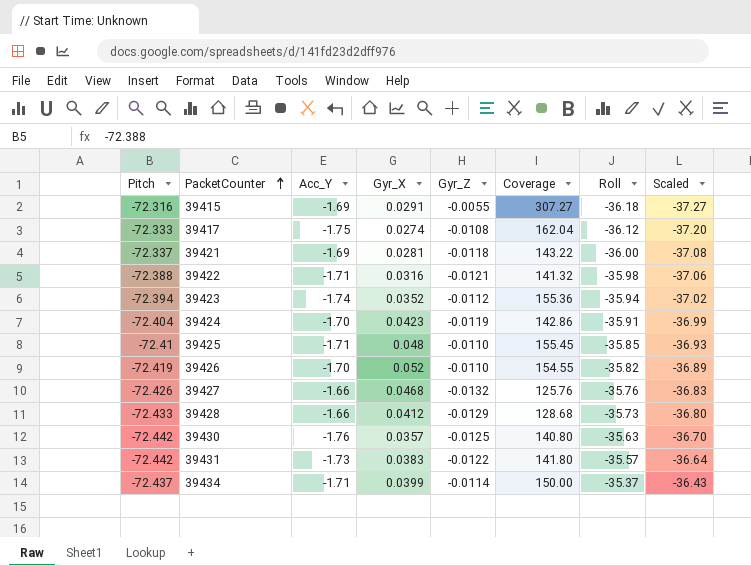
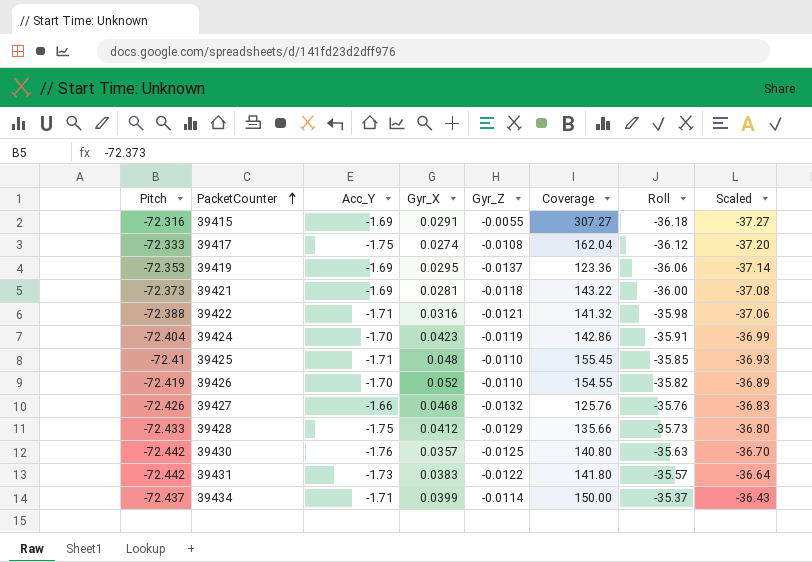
row 39423: -72.394 | -1.74 | 0.0352 | -0.0112 | 155.36 | -35.94 | -37.02 -> none
row 39419: none -> -72.353 | -1.69 | 0.0295 | -0.0137 | 123.36 | -36.06 | -37.14
39421 | Pitch: -72.337 -> -72.373
39428 | Acc_Y: -1.66 -> -1.75
39428 | Coverage: 128.68 -> 135.66

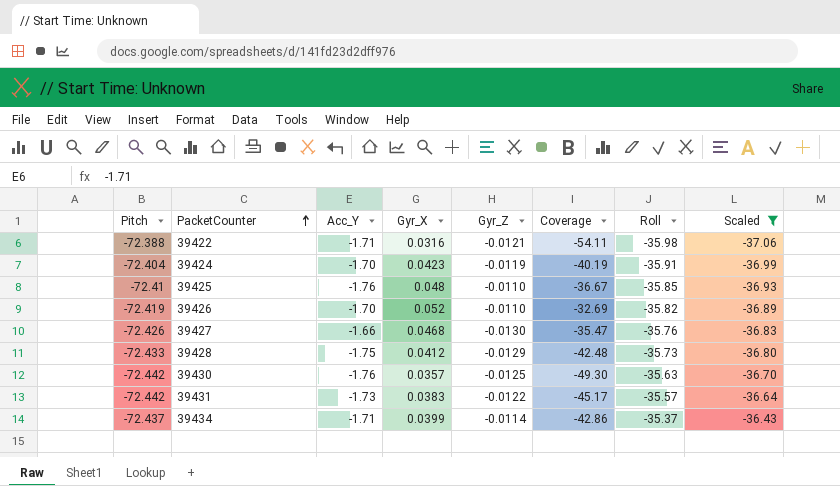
filter: none -> Scaled >= -37.06
column Coverage | formula: [Acc_Y] / [Gyr_Z] -> [Acc_Y] / [Gyr_X]
39425 | Acc_Y: -1.71 -> -1.76
39427 | Gyr_Z: -0.0132 -> -0.0130

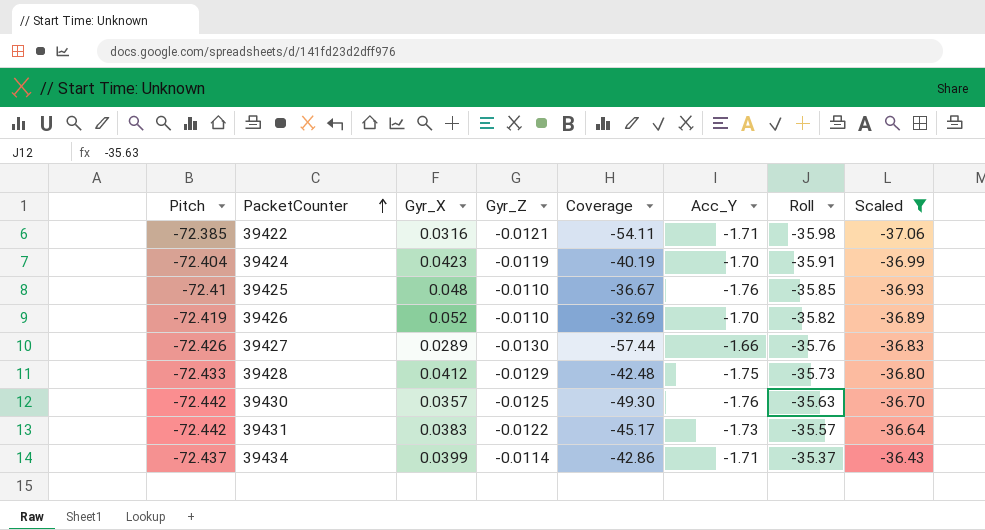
column Acc_Y | position: 3 -> 6
39422 | Pitch: -72.388 -> -72.385
39427 | Gyr_X: 0.0468 -> 0.0289
39427 | Coverage: -35.47 -> -57.44

